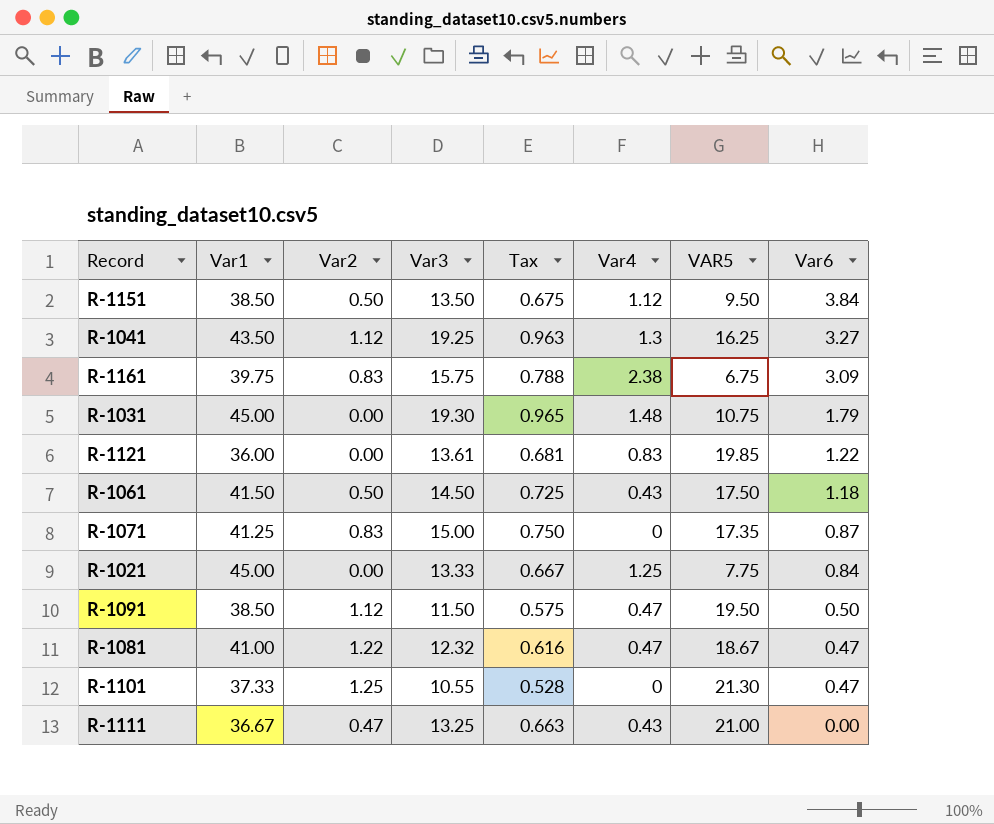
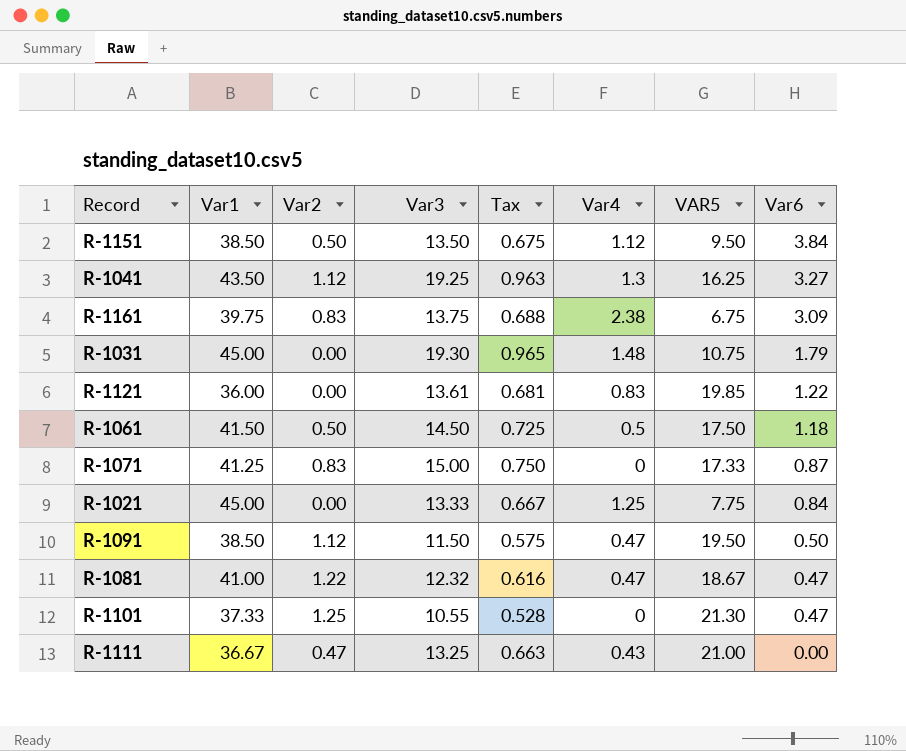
R-1161 | Var3: 15.75 -> 13.75
R-1161 | Tax: 0.788 -> 0.688
R-1061 | Var4: 0.43 -> 0.5
R-1071 | VAR5: 17.35 -> 17.33

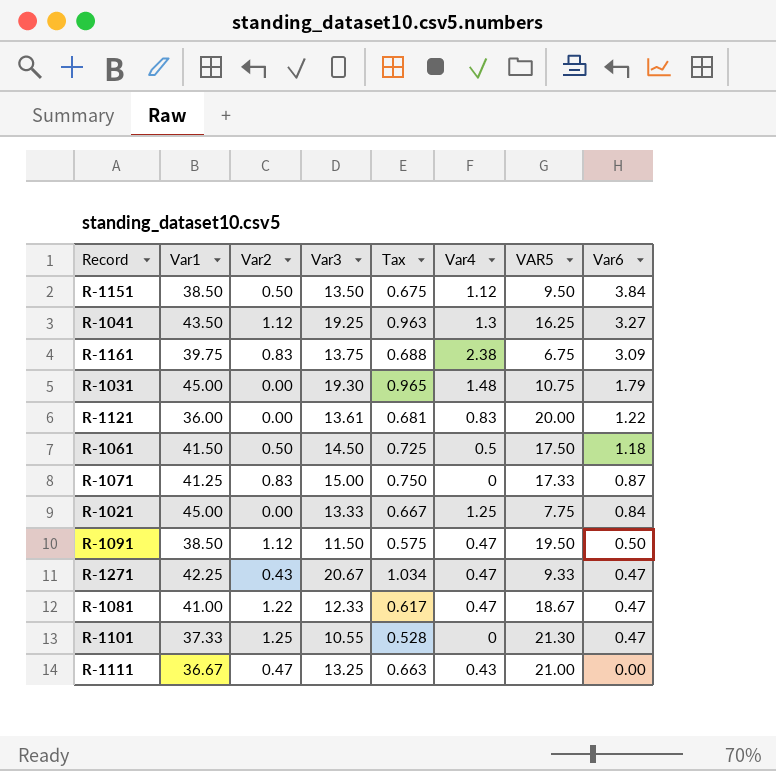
R-1121 | VAR5: 19.85 -> 20.00
row R-1271: none -> 42.25 | 0.43 | 20.67 | 1.034 | 0.47 | 9.33 | 0.47
R-1081 | Var3: 12.32 -> 12.33
R-1081 | Tax: 0.616 -> 0.617

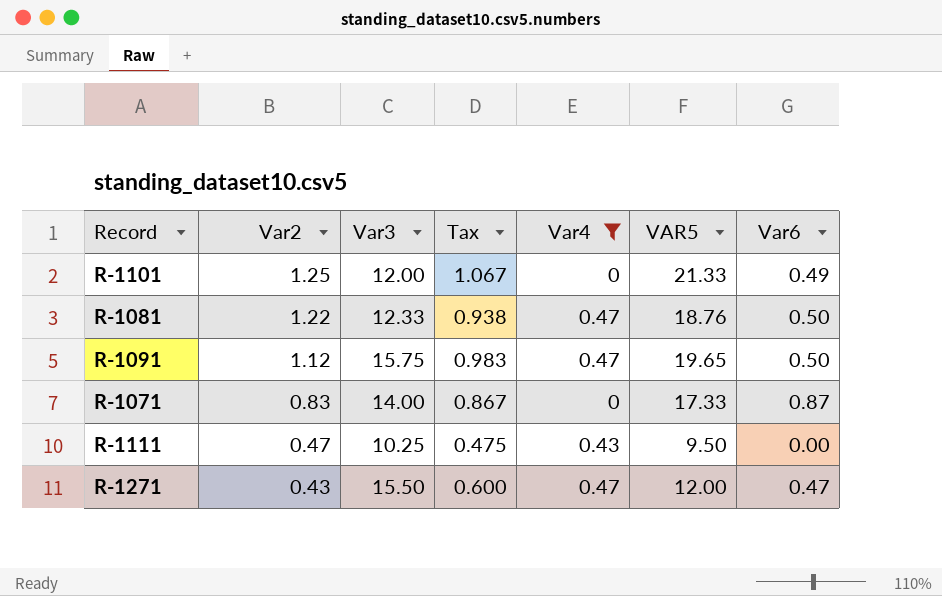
filter: none -> Var4 <= 0.47
row order: Var6 descending -> Var2 descending
column Var1 | position: 2 -> none
column Tax | formula: [Var3] * 0.05 -> [VAR5] * 0.05
R-1101 | Var3: 10.55 -> 12.00
R-1101 | VAR5: 21.30 -> 21.33
R-1101 | Var6: 0.47 -> 0.49
R-1081 | VAR5: 18.67 -> 18.76
R-1081 | Var6: 0.47 -> 0.50
R-1091 | Var3: 11.50 -> 15.75
R-1091 | VAR5: 19.50 -> 19.65
R-1071 | Var3: 15.00 -> 14.00
R-1111 | Var3: 13.25 -> 10.25
R-1111 | VAR5: 21.00 -> 9.50
R-1271 | Var3: 20.67 -> 15.50
R-1271 | VAR5: 9.33 -> 12.00

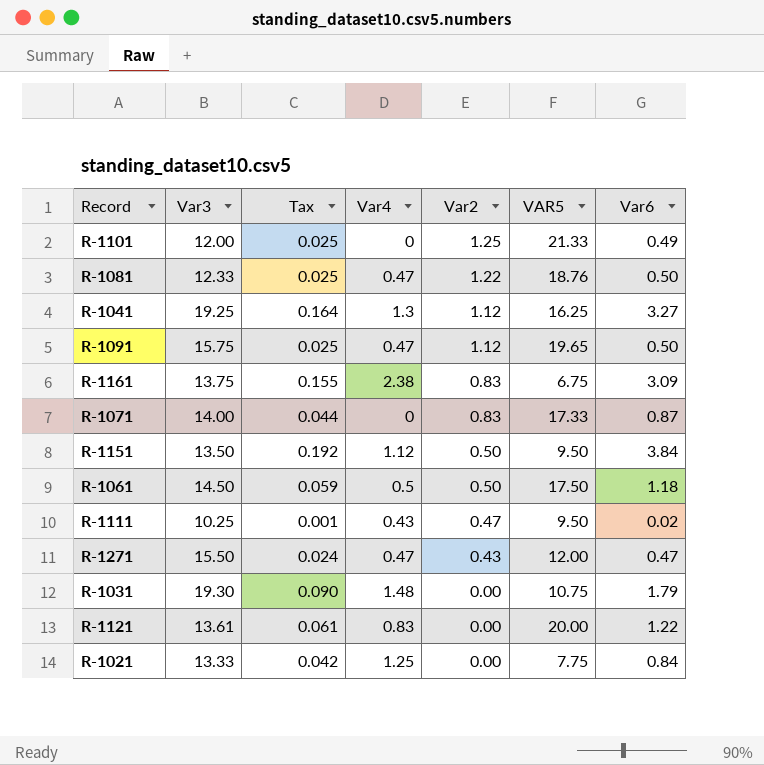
filter: Var4 <= 0.47 -> none
column Tax | formula: [VAR5] * 0.05 -> [Var6] * 0.05
column Var2 | position: 2 -> 5
R-1111 | Var6: 0.00 -> 0.02

